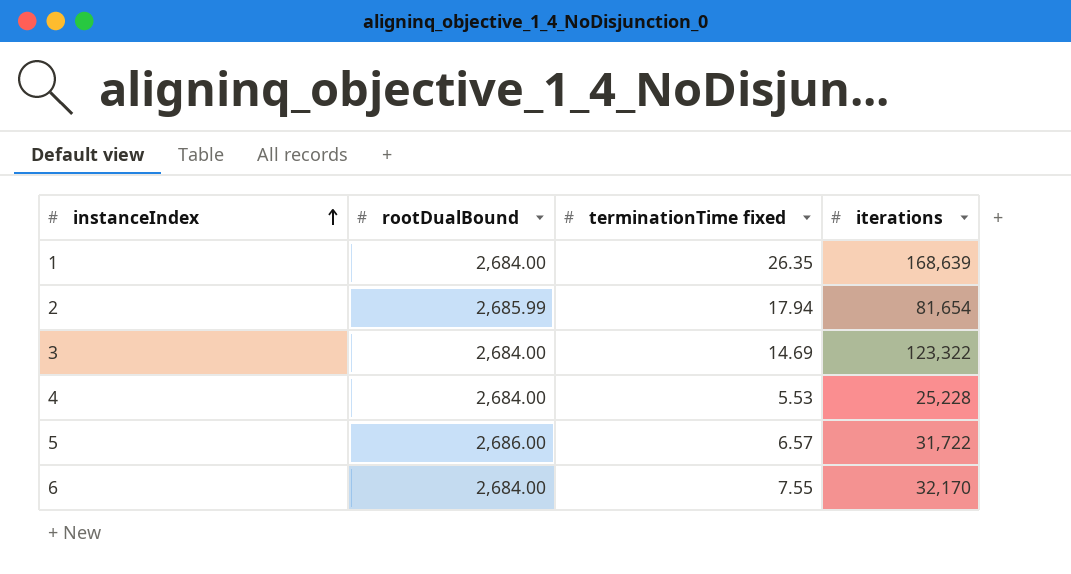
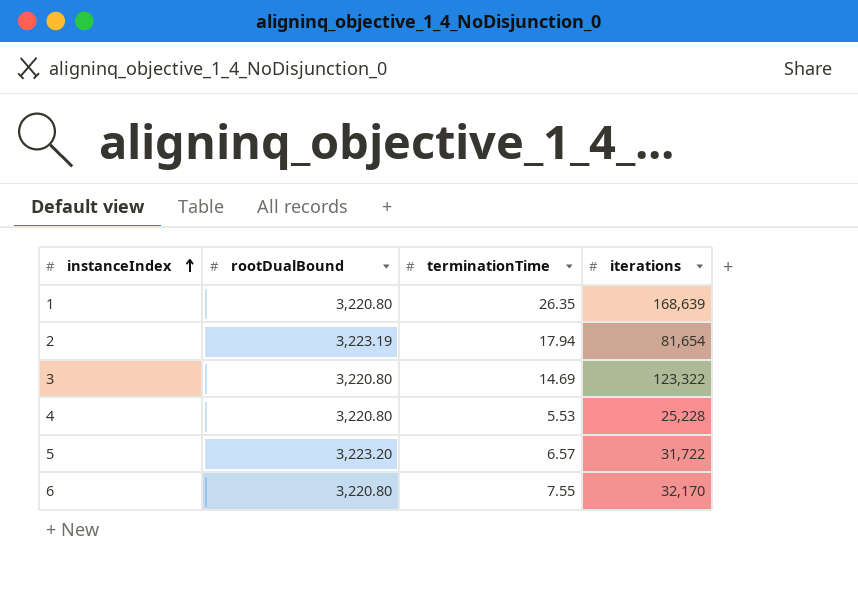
column name: terminationTime fixed -> terminationTime
1 | rootDualBound: 2,684.00 -> 3,220.80
2 | rootDualBound: 2,685.99 -> 3,223.19
3 | rootDualBound: 2,684.00 -> 3,220.80
4 | rootDualBound: 2,684.00 -> 3,220.80
5 | rootDualBound: 2,686.00 -> 3,223.20
6 | rootDualBound: 2,684.00 -> 3,220.80

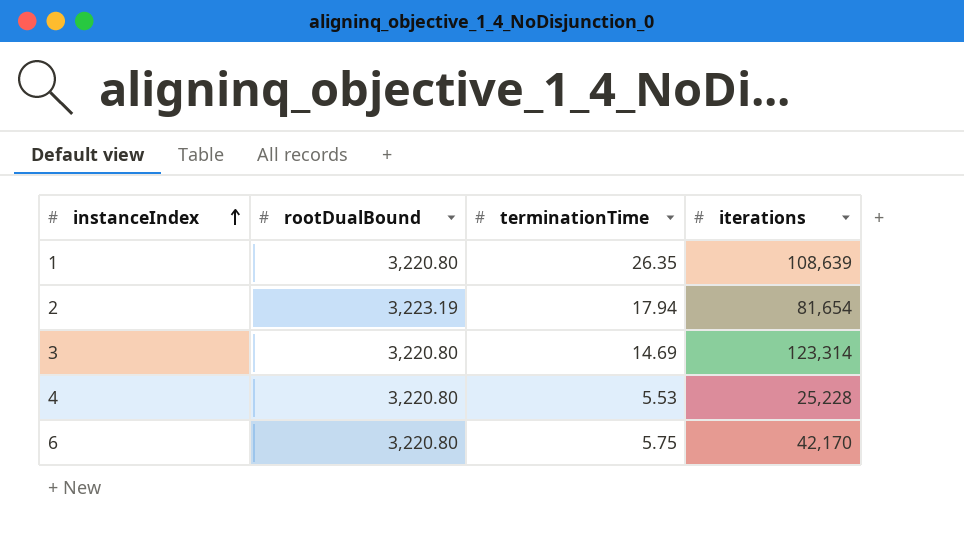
row 5: 3,223.20 | 6.57 | 31,722 -> none
1 | iterations: 168,639 -> 108,639
3 | iterations: 123,322 -> 123,314
6 | terminationTime: 7.55 -> 5.75
6 | iterations: 32,170 -> 42,170

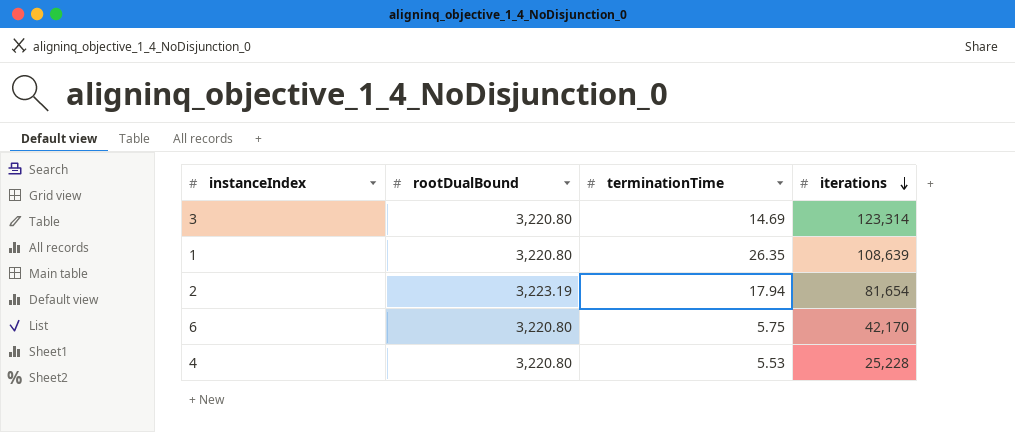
row order: instanceIndex ascending -> iterations descending

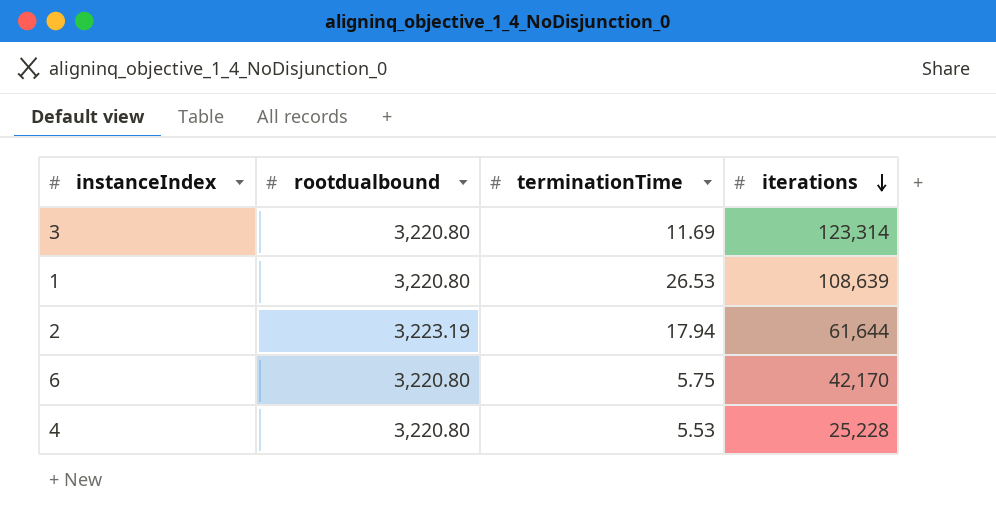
column name: rootDualBound -> rootdualbound
3 | terminationTime: 14.69 -> 11.69
1 | terminationTime: 26.35 -> 26.53
2 | iterations: 81,654 -> 61,644

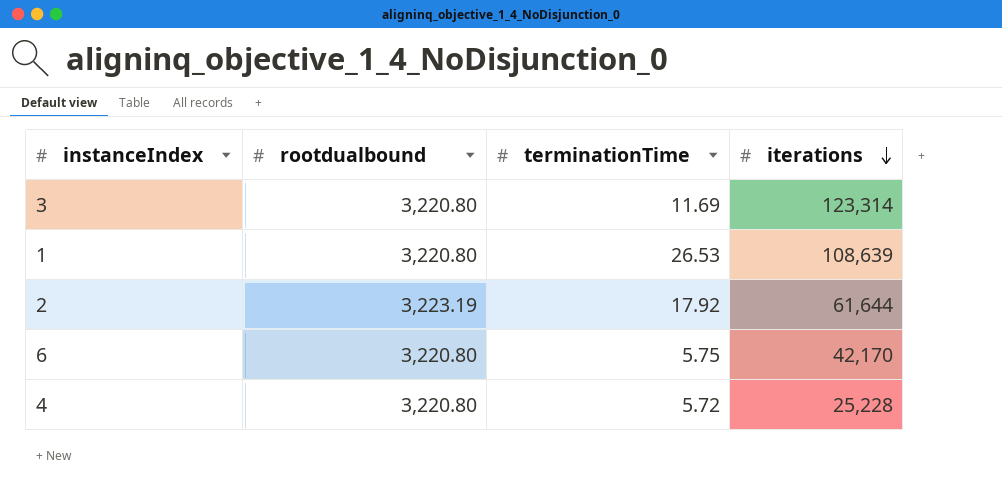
2 | terminationTime: 17.94 -> 17.92
4 | terminationTime: 5.53 -> 5.72

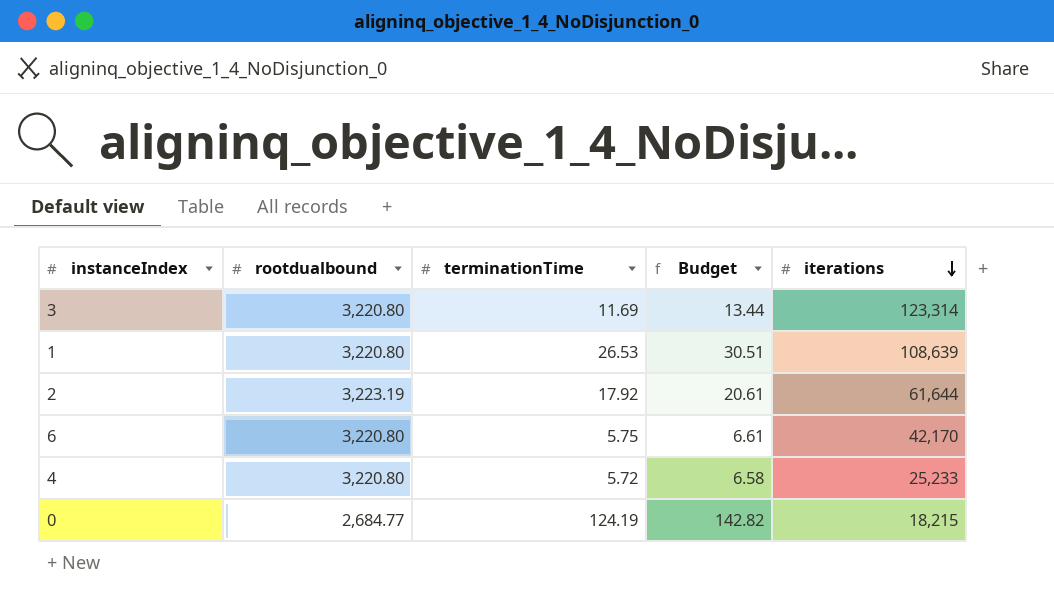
column Budget | formula: none -> [terminationTime] * 1.15
4 | iterations: 25,228 -> 25,233
row 0: none -> 2,684.77 | 124.19 | 142.82 | 18,215

